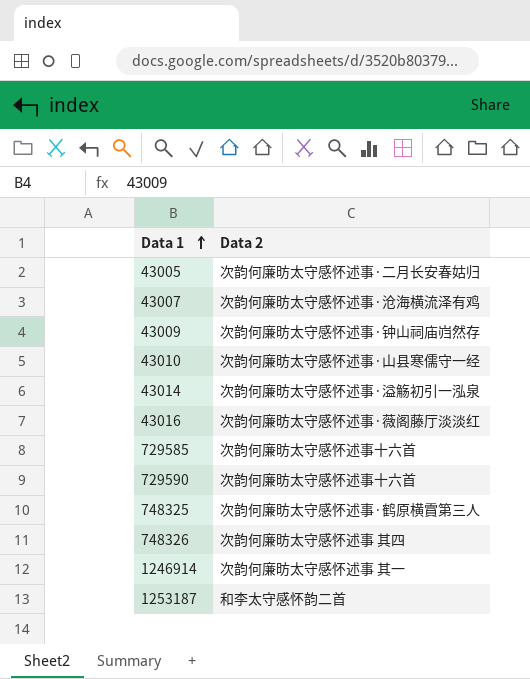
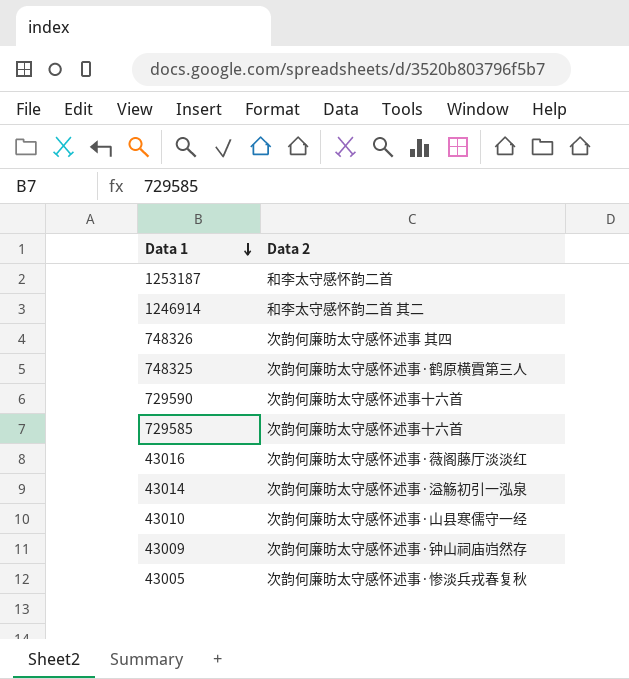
row order: Data 1 ascending -> Data 1 descending
row 43007: 次韵何廉昉太守感怀述事·沧海横流泽有鸡 -> none
1246914 | Data 2: 次韵何廉昉太守感怀述事 其一 -> 和李太守感怀韵二首 其二
43005 | Data 2: 次韵何廉昉太守感怀述事·二月长安春姑归 -> 次韵何廉昉太守感怀述事·惨淡兵戎春复秋

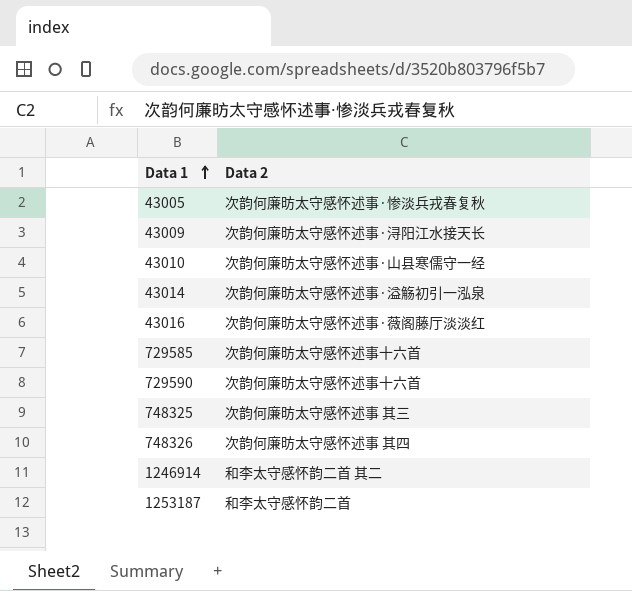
row order: Data 1 descending -> Data 1 ascending
43009 | Data 2: 次韵何廉昉太守感怀述事·钟山祠庙岿然存 -> 次韵何廉昉太守感怀述事·浔阳江水接天长
748325 | Data 2: 次韵何廉昉太守感怀述事·鹤原横霣第三人 -> 次韵何廉昉太守感怀述事 其三

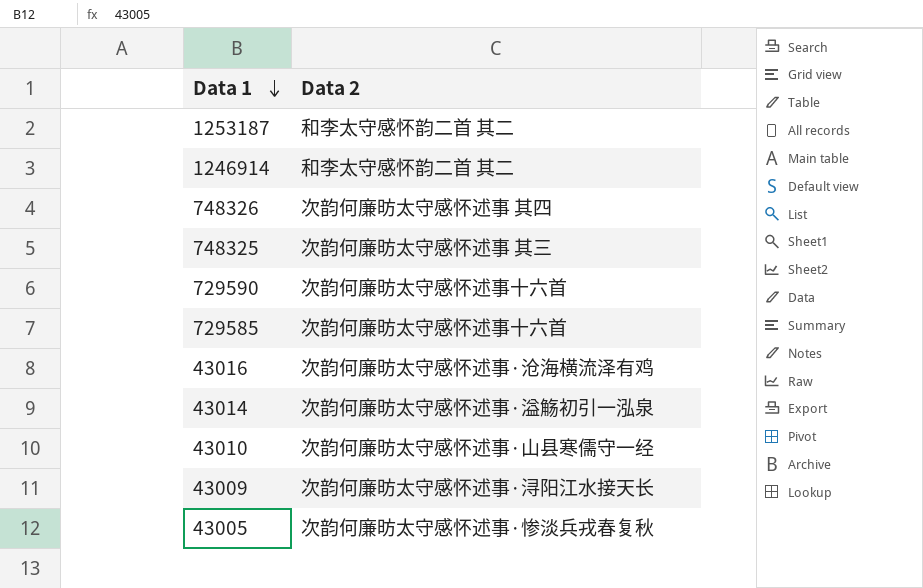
row order: Data 1 ascending -> Data 1 descending
1253187 | Data 2: 和李太守感怀韵二首 -> 和李太守感怀韵二首 其二
43016 | Data 2: 次韵何廉昉太守感怀述事·薇阁藤厅淡淡红 -> 次韵何廉昉太守感怀述事·沧海横流泽有鸡

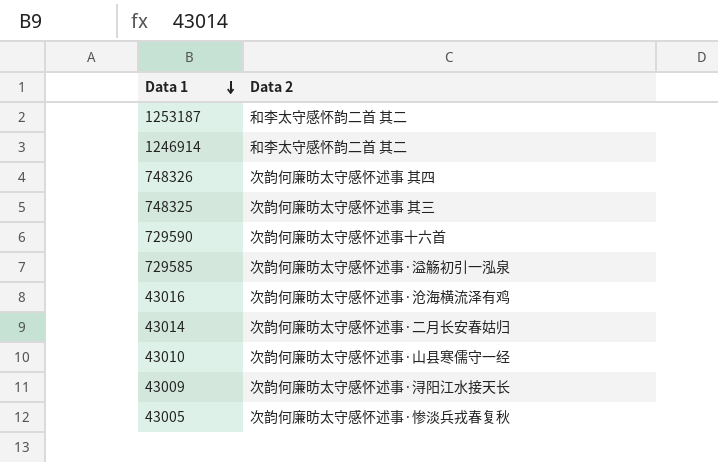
729585 | Data 2: 次韵何廉昉太守感怀述事十六首 -> 次韵何廉昉太守感怀述事·溢觞初引一泓泉
43014 | Data 2: 次韵何廉昉太守感怀述事·溢觞初引一泓泉 -> 次韵何廉昉太守感怀述事·二月长安春姑归

